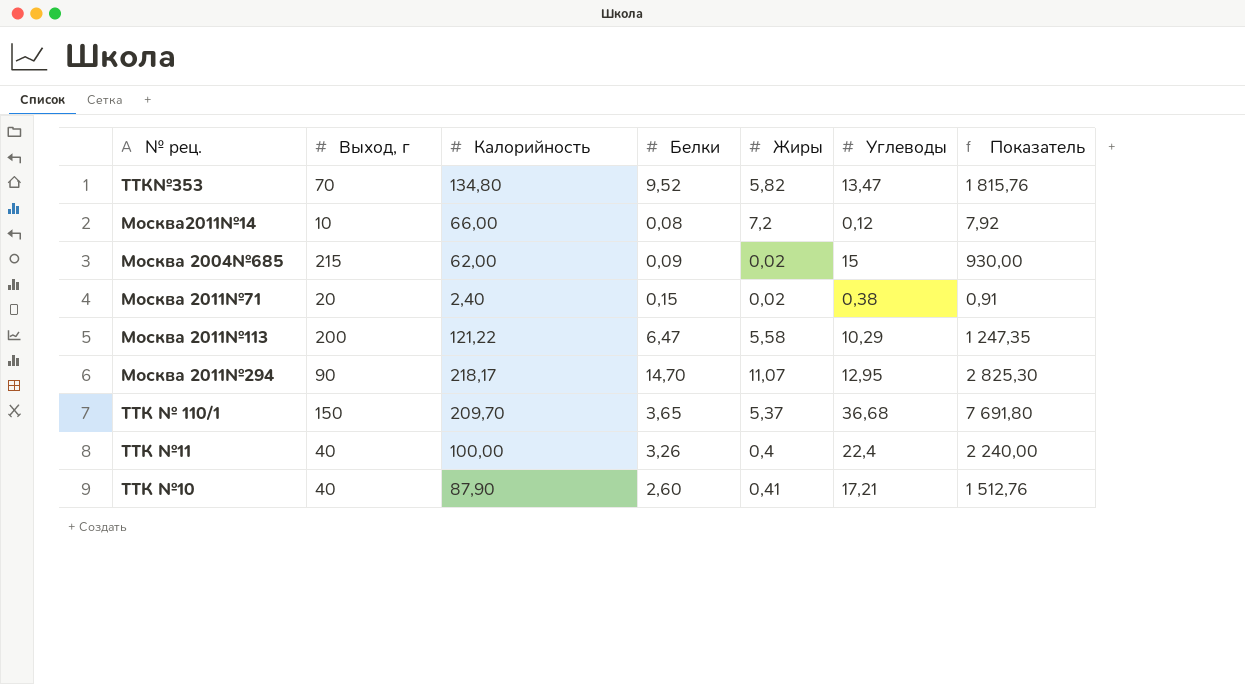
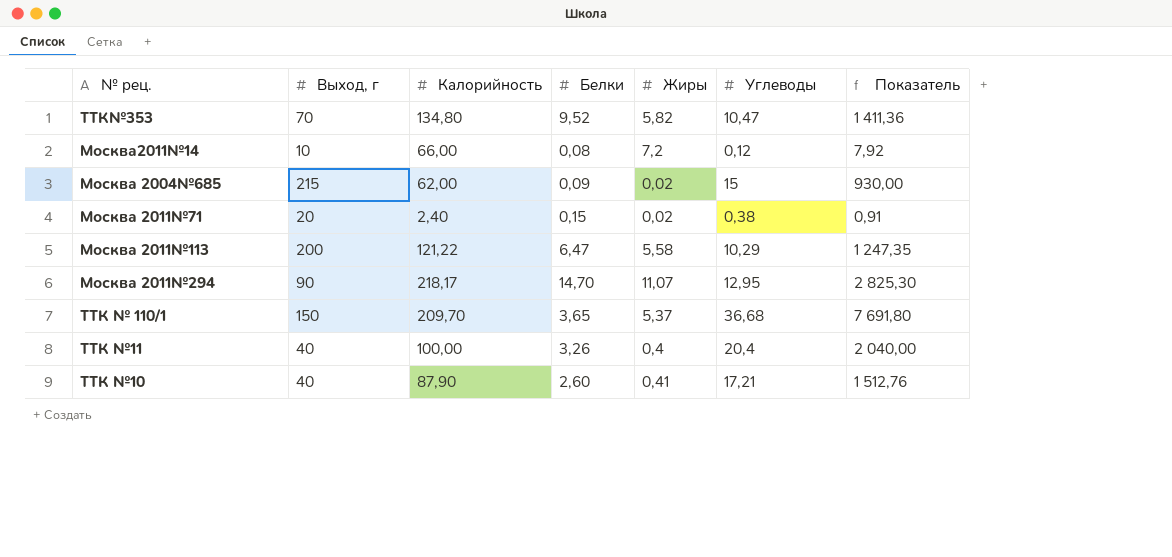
ТТК№353 | Углеводы: 13,47 -> 10,47
ТТК№353 | Показатель: 1 815,76 -> 1 411,36
ТТК №11 | Углеводы: 22,4 -> 20,4
ТТК №11 | Показатель: 2 240,00 -> 2 040,00

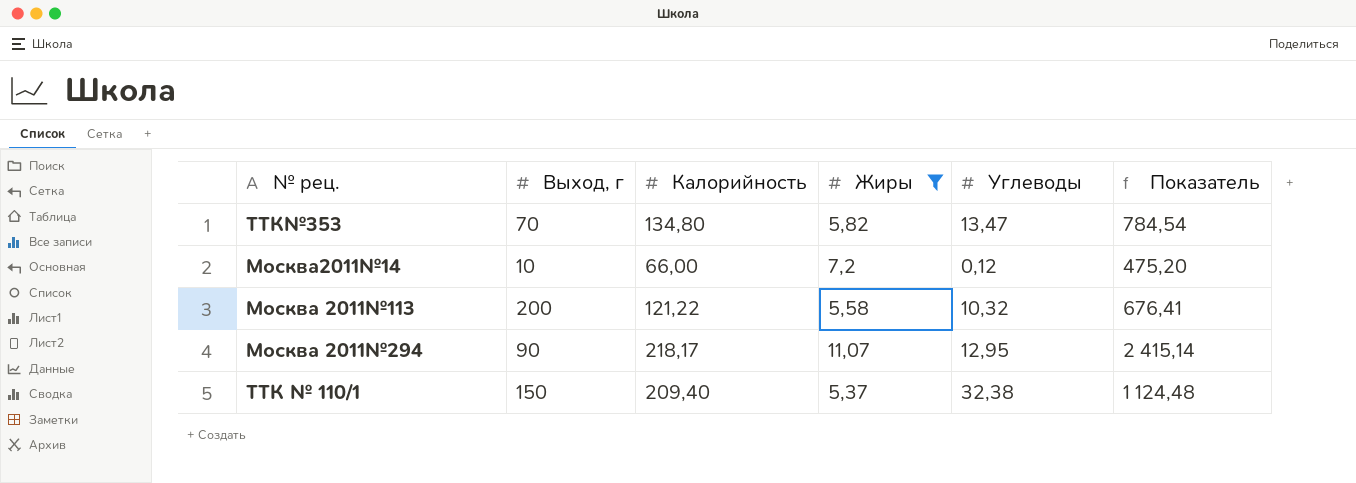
filter: none -> Жиры >= 5,37
column Белки | position: 4 -> none
column Показатель | formula: [Калорийность] * [Углеводы] -> [Калорийность] * [Жиры]
ТТК№353 | Углеводы: 10,47 -> 13,47
Москва 2011№113 | Углеводы: 10,29 -> 10,32
ТТК № 110/1 | Калорийность: 209,70 -> 209,40
ТТК № 110/1 | Углеводы: 36,68 -> 32,38

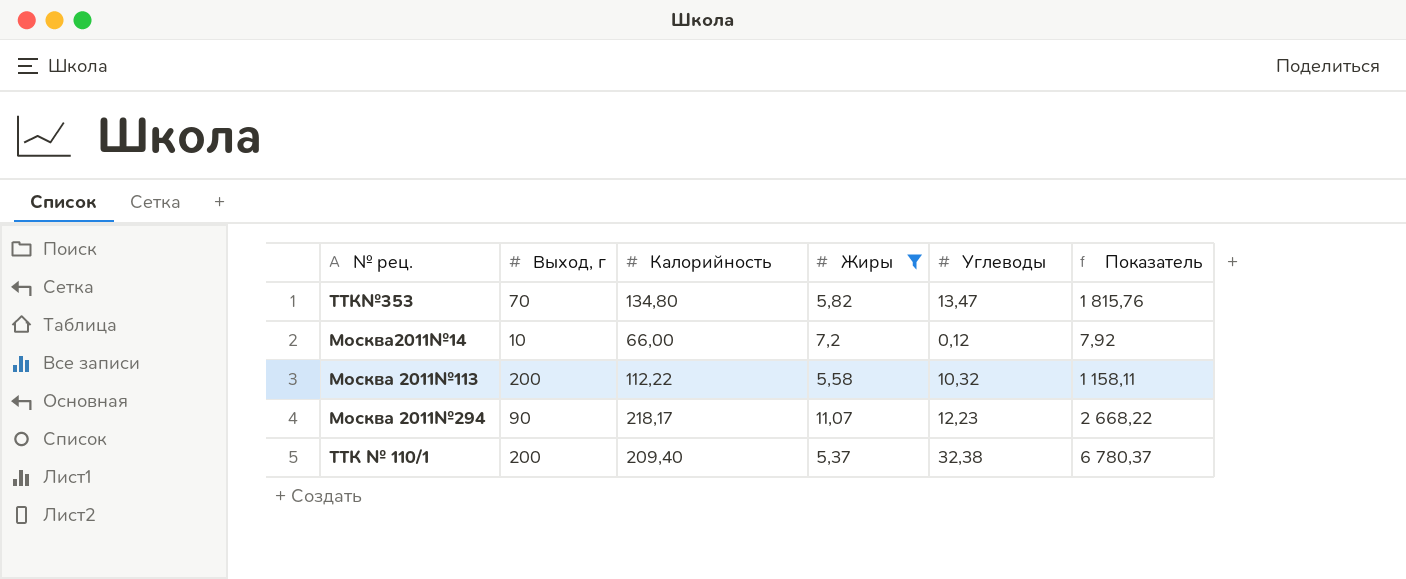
column Показатель | formula: [Калорийность] * [Жиры] -> [Калорийность] * [Углеводы]
Москва 2011№113 | Калорийность: 121,22 -> 112,22
Москва 2011№294 | Углеводы: 12,95 -> 12,23
ТТК № 110/1 | Выход, г: 150 -> 200

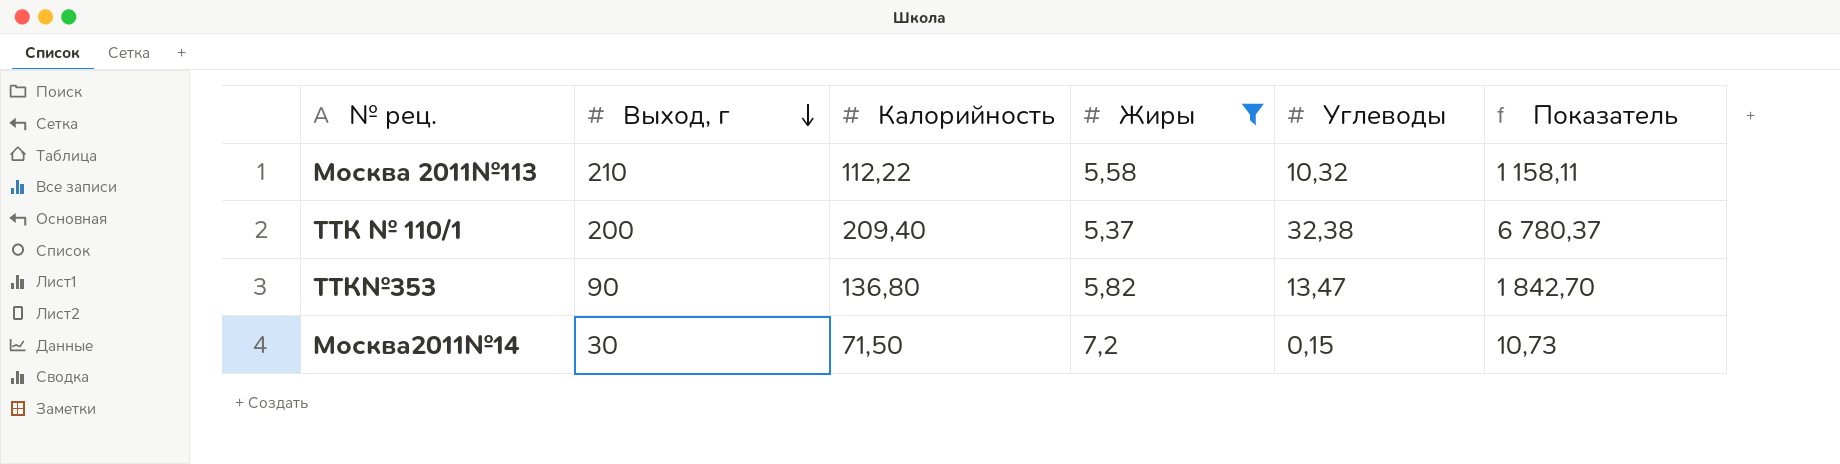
row order: none -> Выход, г descending
row Москва 2011№294: 90 | 218,17 | 11,07 | 12,23 | 2 668,22 -> none
Москва 2011№113 | Выход, г: 200 -> 210
ТТК№353 | Выход, г: 70 -> 90
ТТК№353 | Калорийность: 134,80 -> 136,80
ТТК№353 | Показатель: 1 815,76 -> 1 842,70
Москва2011№14 | Выход, г: 10 -> 30
Москва2011№14 | Калорийность: 66,00 -> 71,50
Москва2011№14 | Углеводы: 0,12 -> 0,15
Москва2011№14 | Показатель: 7,92 -> 10,73

